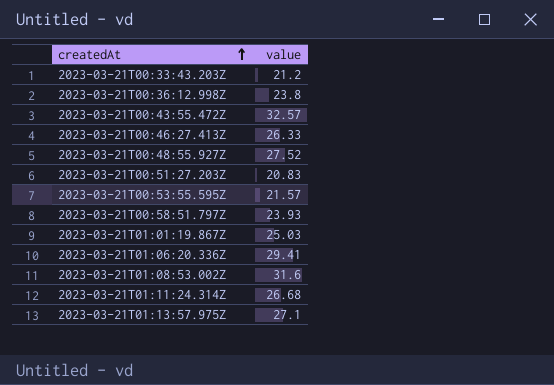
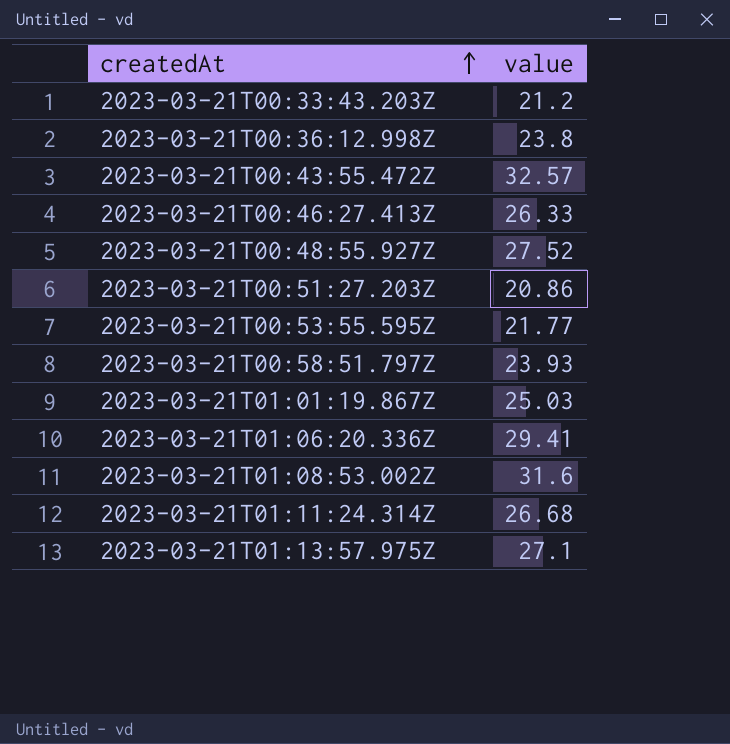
2023-03-21T00:51:27.203Z | value: 20.83 -> 20.86
2023-03-21T00:53:55.595Z | value: 21.57 -> 21.77

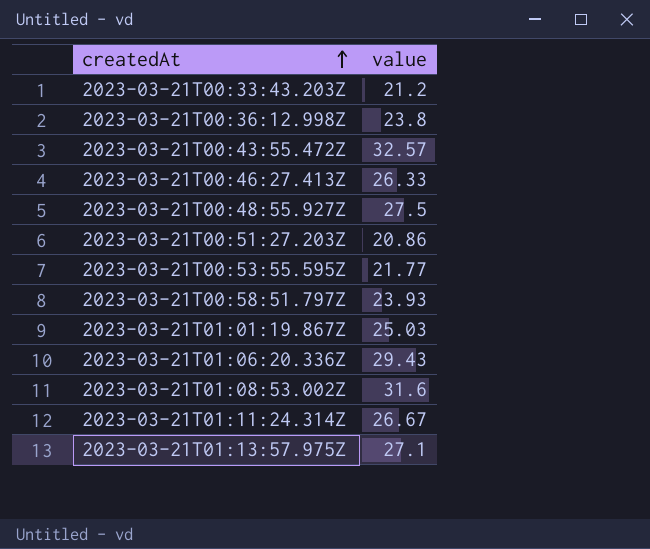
2023-03-21T00:48:55.927Z | value: 27.52 -> 27.5
2023-03-21T01:06:20.336Z | value: 29.41 -> 29.43
2023-03-21T01:11:24.314Z | value: 26.68 -> 26.67

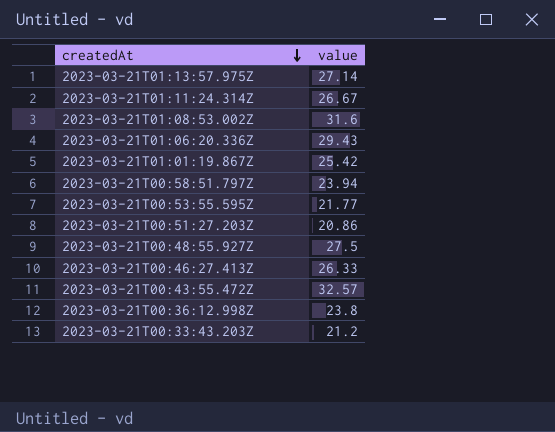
row order: createdAt ascending -> createdAt descending
2023-03-21T01:13:57.975Z | value: 27.1 -> 27.14
2023-03-21T01:01:19.867Z | value: 25.03 -> 25.42
2023-03-21T00:58:51.797Z | value: 23.93 -> 23.94

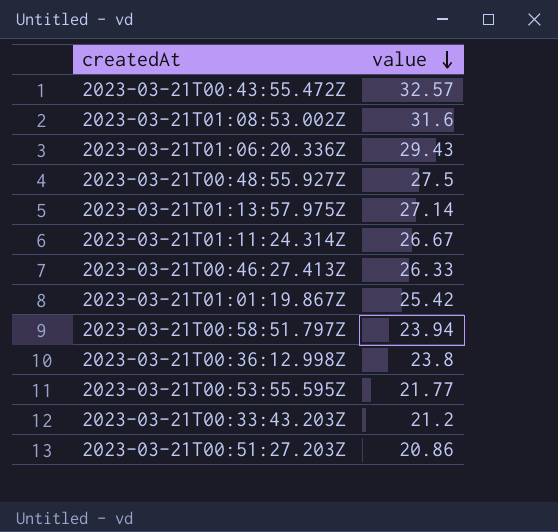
row order: createdAt descending -> value descending

